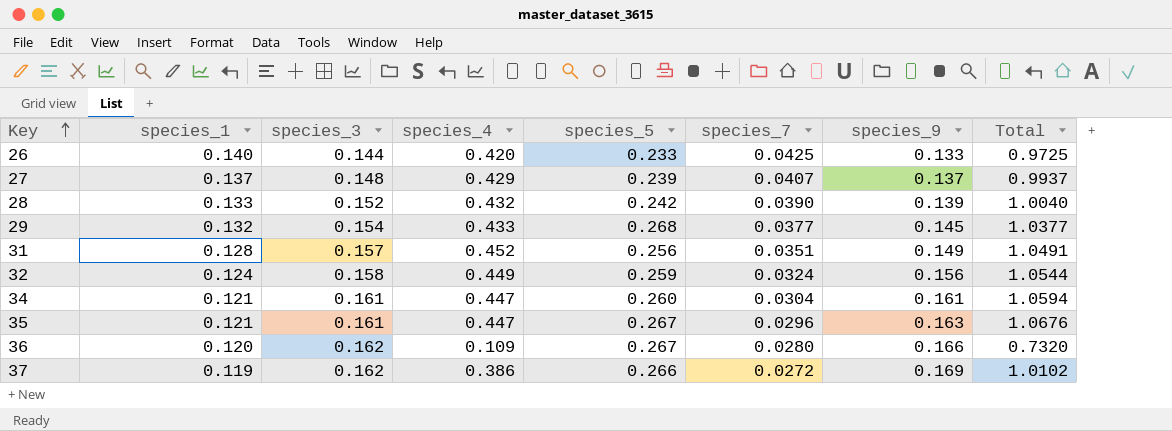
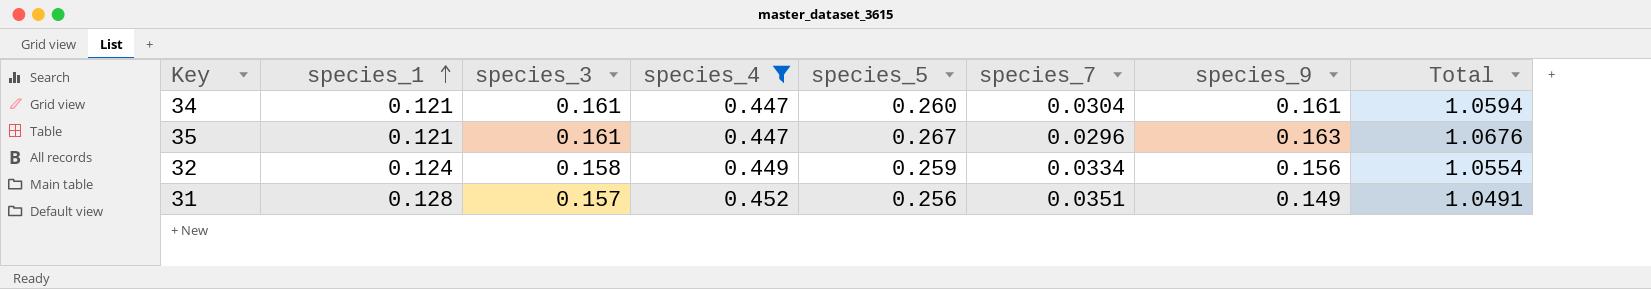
filter: none -> species_4 >= 0.447
row order: Key ascending -> species_1 ascending
32 | species_7: 0.0324 -> 0.0334
32 | Total: 1.0544 -> 1.0554

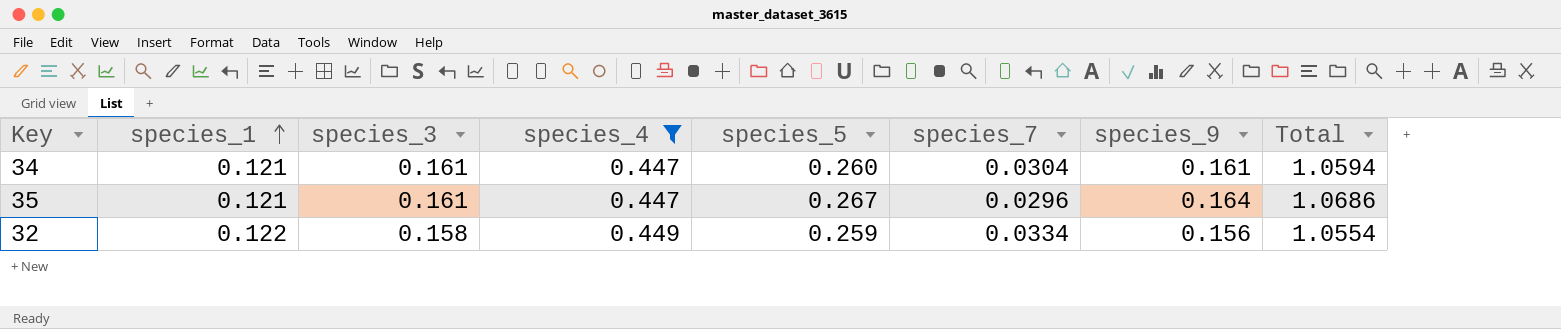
row 31: 0.128 | 0.157 | 0.452 | 0.256 | 0.0351 | 0.149 | 1.0491 -> none
35 | species_9: 0.163 -> 0.164
35 | Total: 1.0676 -> 1.0686
32 | species_1: 0.124 -> 0.122

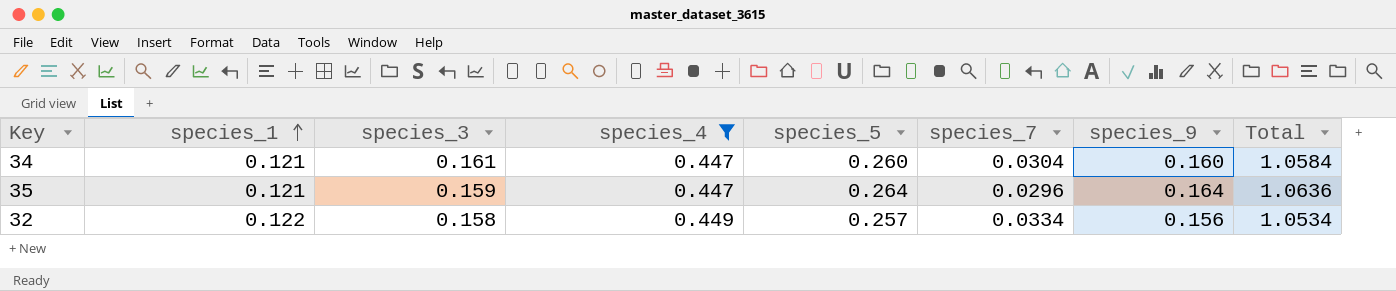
34 | species_9: 0.161 -> 0.160
34 | Total: 1.0594 -> 1.0584
35 | species_3: 0.161 -> 0.159
35 | species_5: 0.267 -> 0.264
35 | Total: 1.0686 -> 1.0636
32 | species_5: 0.259 -> 0.257
32 | Total: 1.0554 -> 1.0534

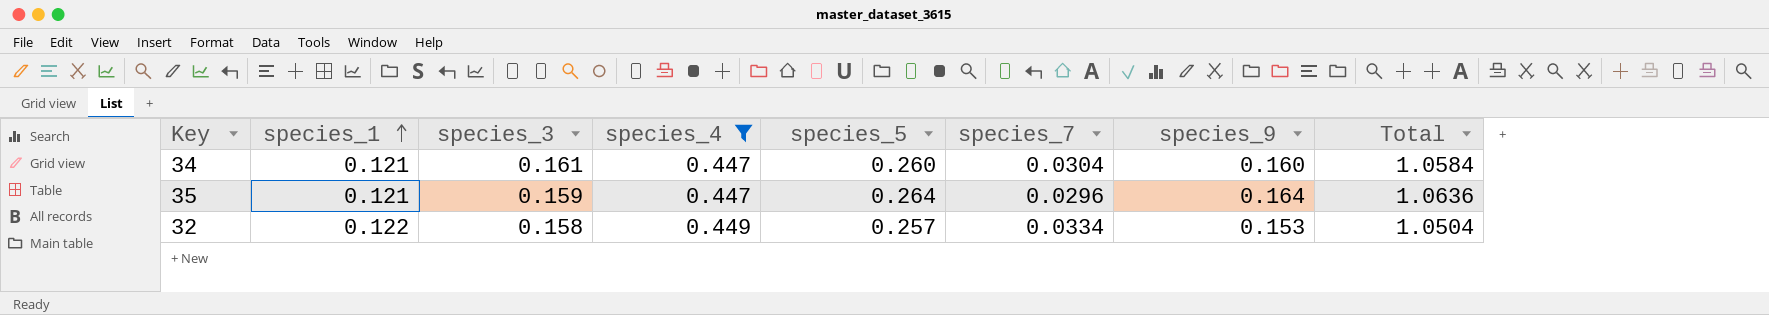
32 | species_9: 0.156 -> 0.153
32 | Total: 1.0534 -> 1.0504

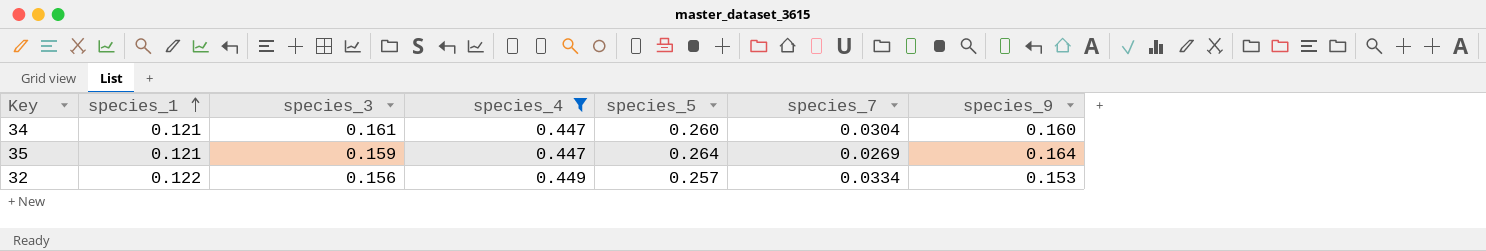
column Total | formula: [species_3] + [species_4] + [species_5] + [species_7] + [species_9] -> none
35 | species_7: 0.0296 -> 0.0269
32 | species_3: 0.158 -> 0.156

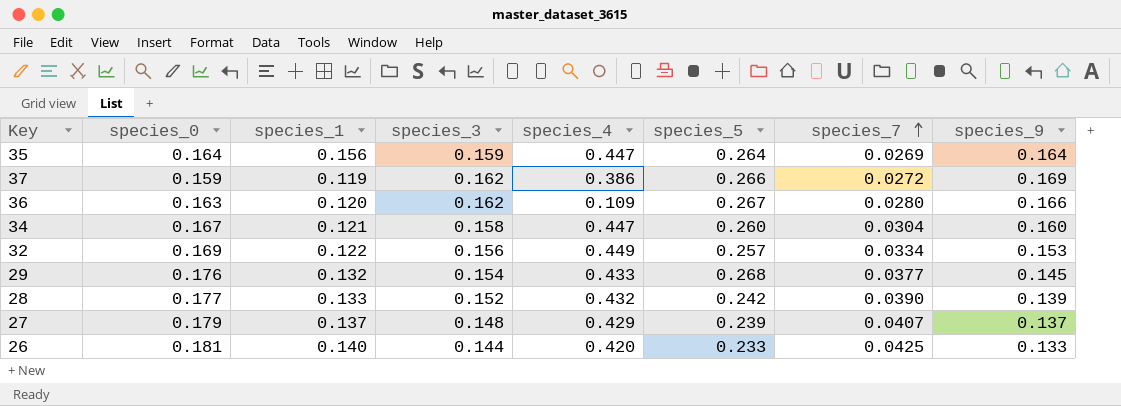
filter: species_4 >= 0.447 -> none
row order: species_1 ascending -> species_7 ascending
column species_0 | position: none -> 2
35 | species_1: 0.121 -> 0.156
34 | species_3: 0.161 -> 0.158

